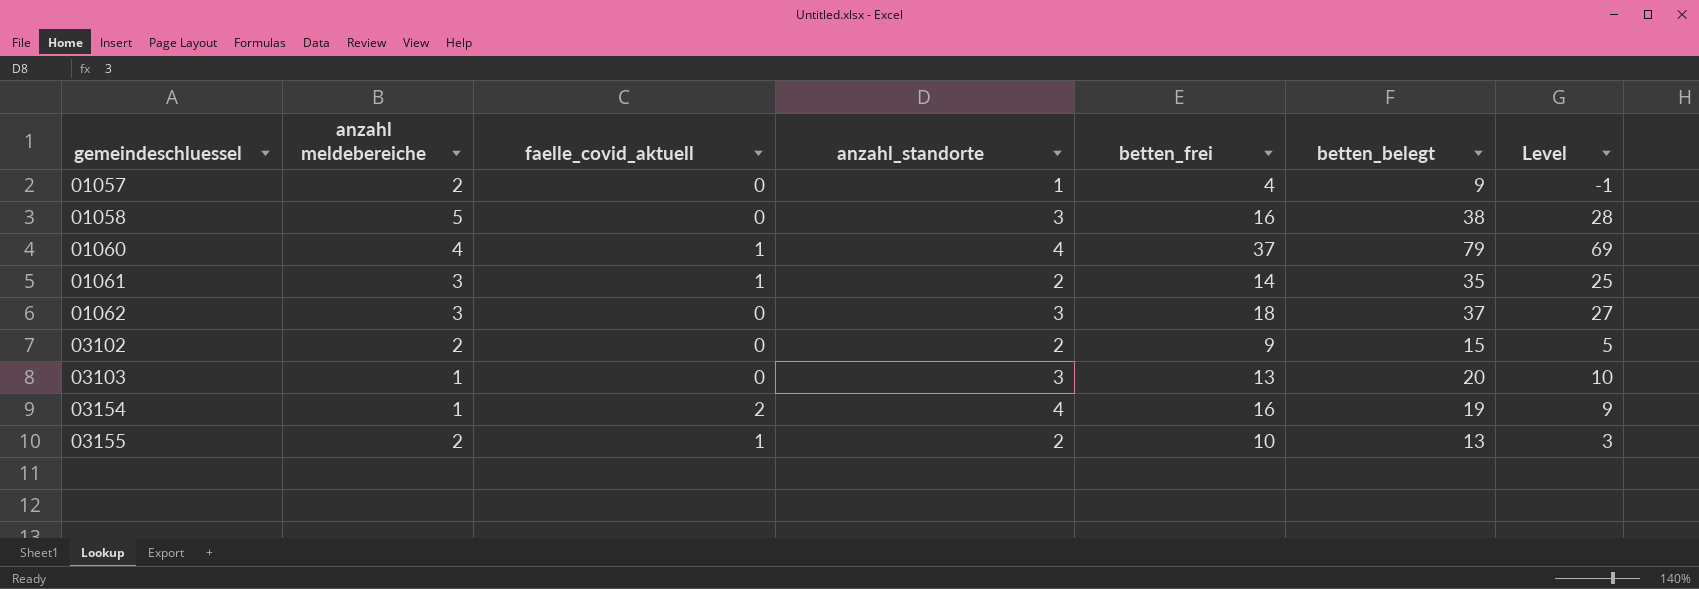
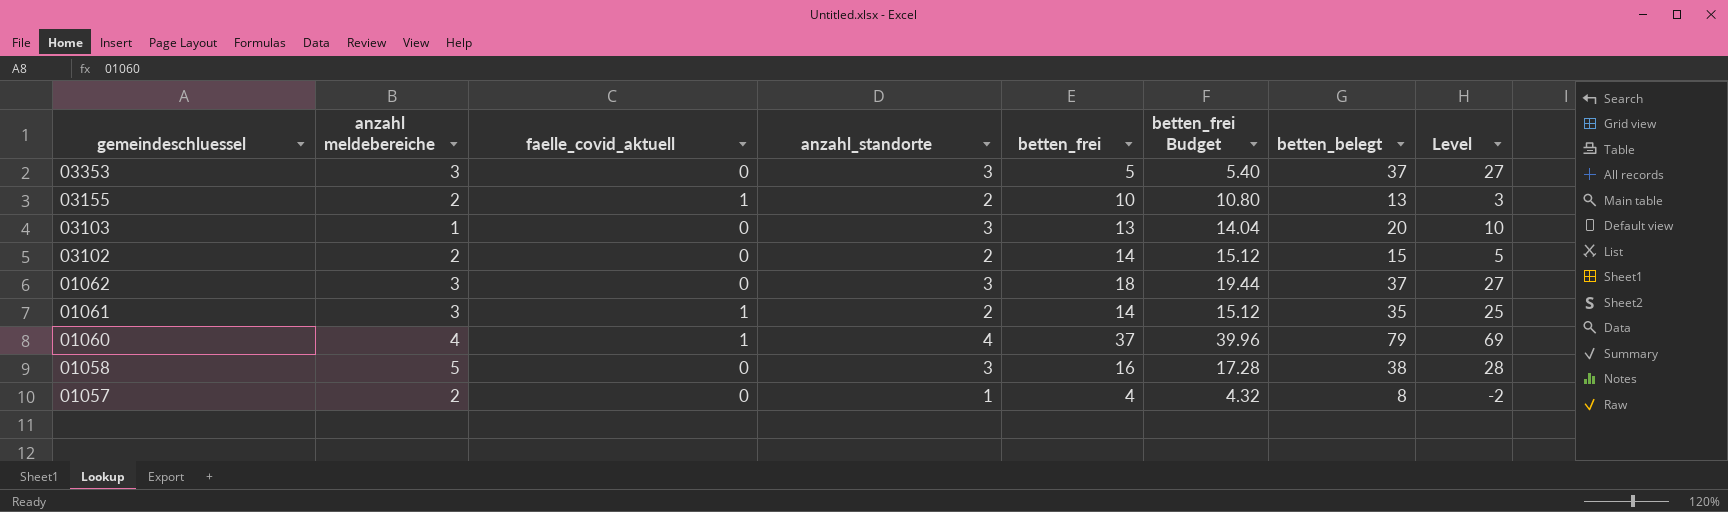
row order: gemeindeschluessel ascending -> gemeindeschluessel descending
column betten_frei Budget | formula: none -> [betten_frei] * 1.08
row 03154: 1 | 2 | 4 | 16 | 19 | 9 -> none
row 03353: none -> 3 | 0 | 3 | 5 | 5.40 | 37 | 27
03102 | betten_frei: 9 -> 14
01057 | betten_belegt: 9 -> 8
01057 | Level: -1 -> -2

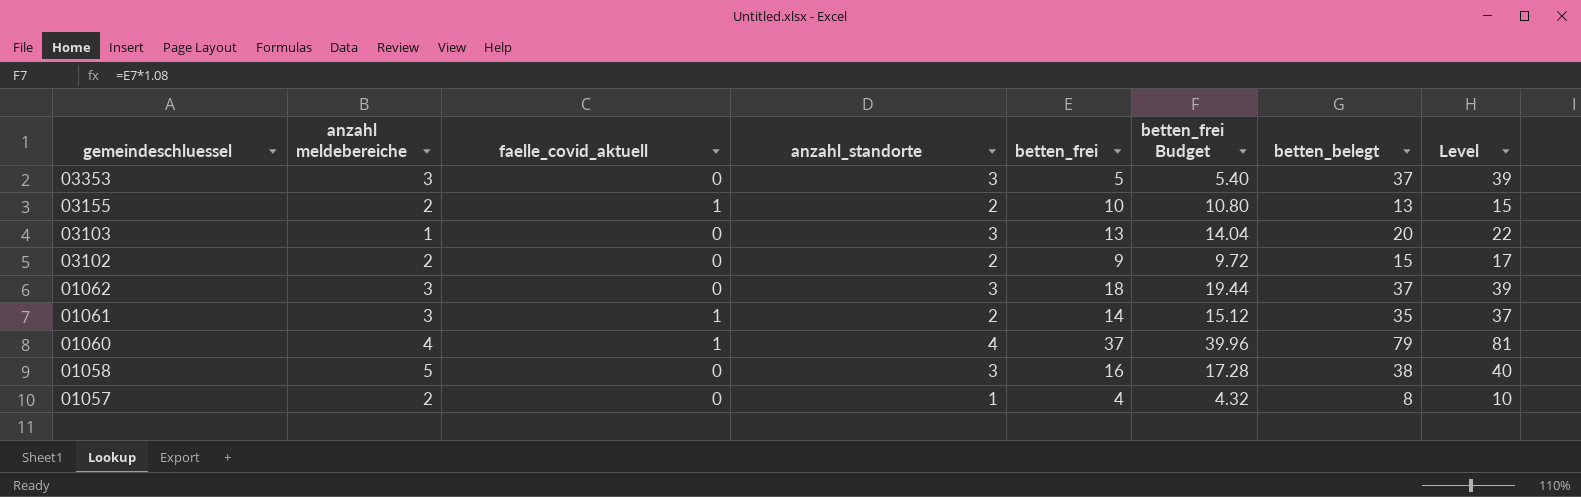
column Level | formula: [betten_belegt] - 10 -> [betten_belegt] + 2
03102 | betten_frei: 14 -> 9
03102 | betten_frei Budget: 15.12 -> 9.72

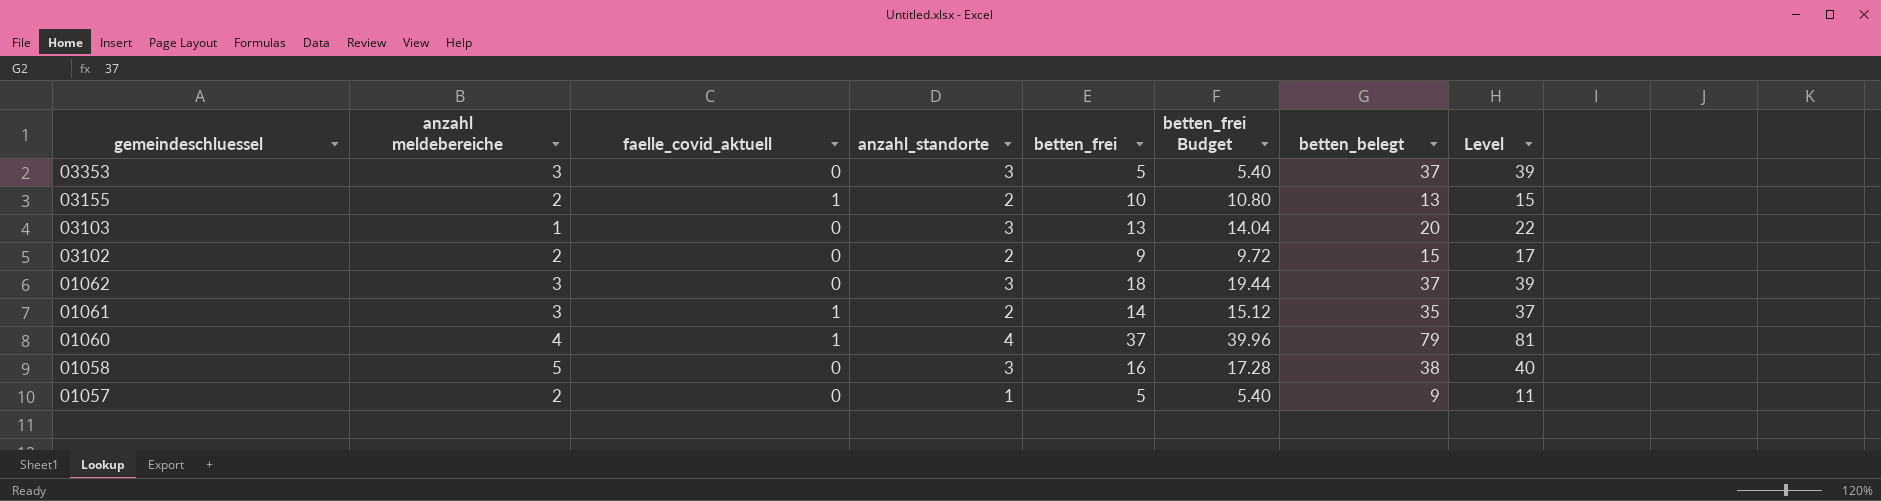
01057 | betten_frei: 4 -> 5
01057 | betten_frei Budget: 4.32 -> 5.40
01057 | betten_belegt: 8 -> 9
01057 | Level: 10 -> 11

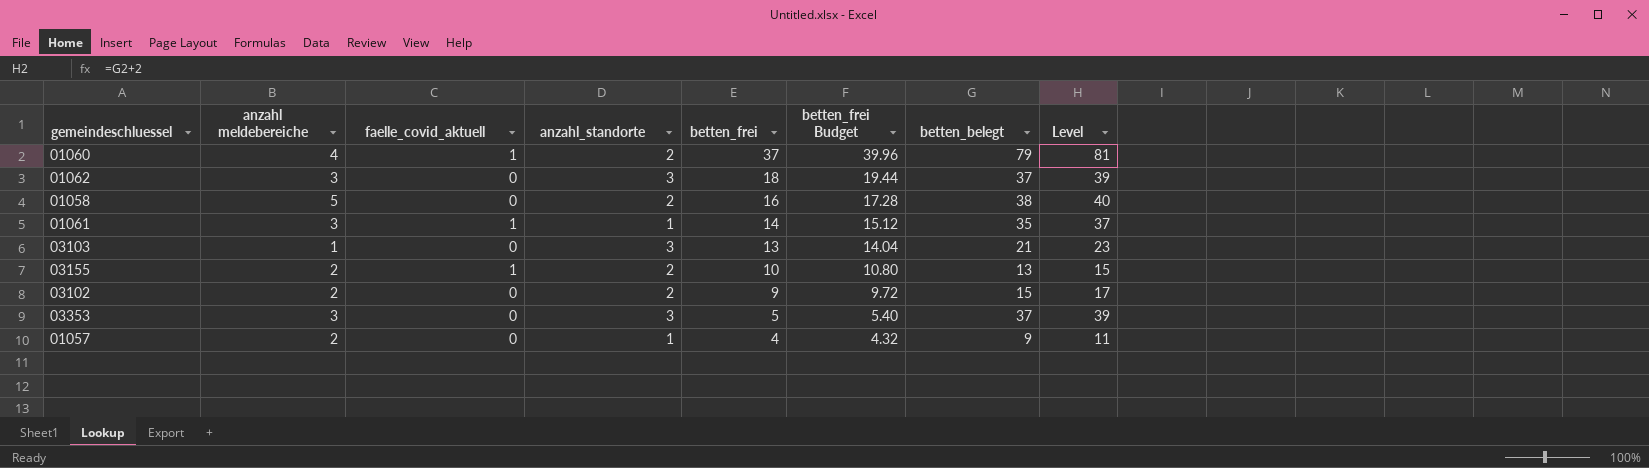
row order: gemeindeschluessel descending -> betten_frei descending
01060 | anzahl_standorte: 4 -> 2
01058 | anzahl_standorte: 3 -> 2
01061 | anzahl_standorte: 2 -> 1
03103 | betten_belegt: 20 -> 21
03103 | Level: 22 -> 23
01057 | betten_frei: 5 -> 4
01057 | betten_frei Budget: 5.40 -> 4.32

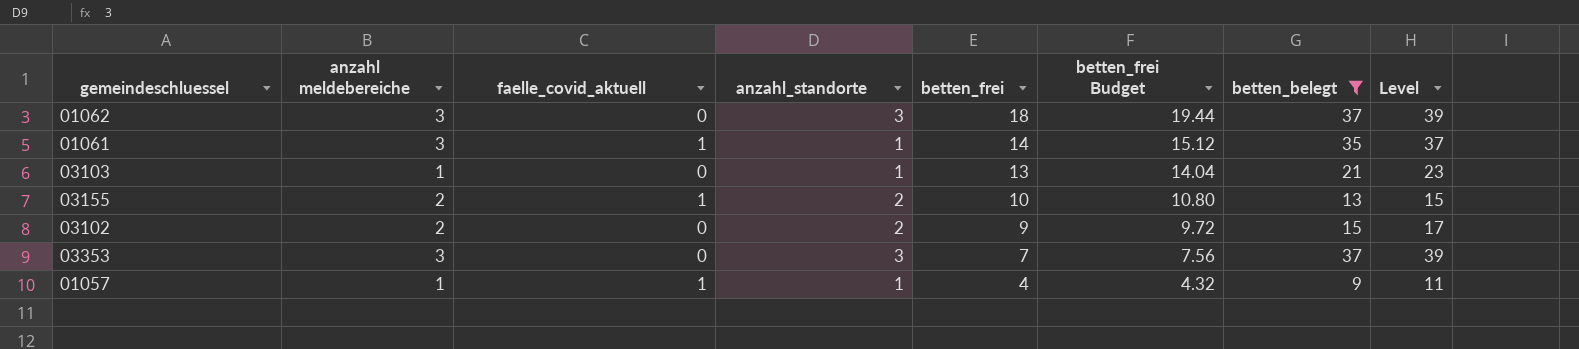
filter: none -> betten_belegt <= 37
03103 | anzahl_standorte: 3 -> 1
03353 | betten_frei: 5 -> 7
03353 | betten_frei Budget: 5.40 -> 7.56
01057 | anzahl meldebereiche: 2 -> 1
01057 | faelle_covid_aktuell: 0 -> 1

